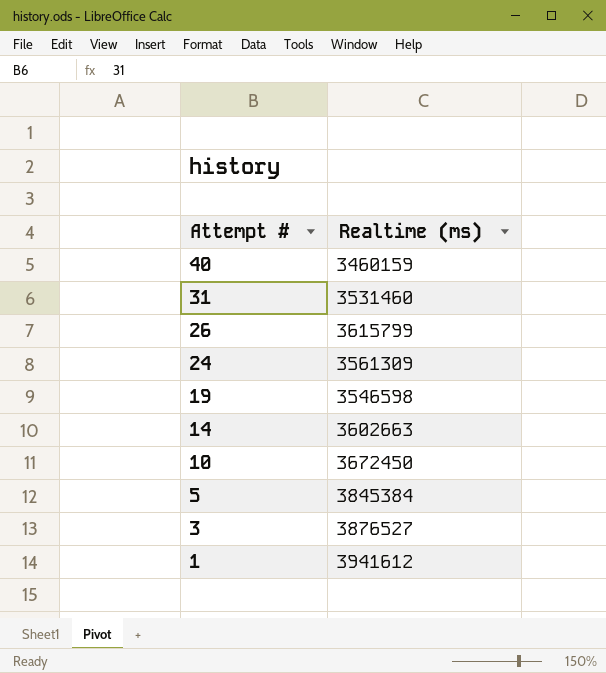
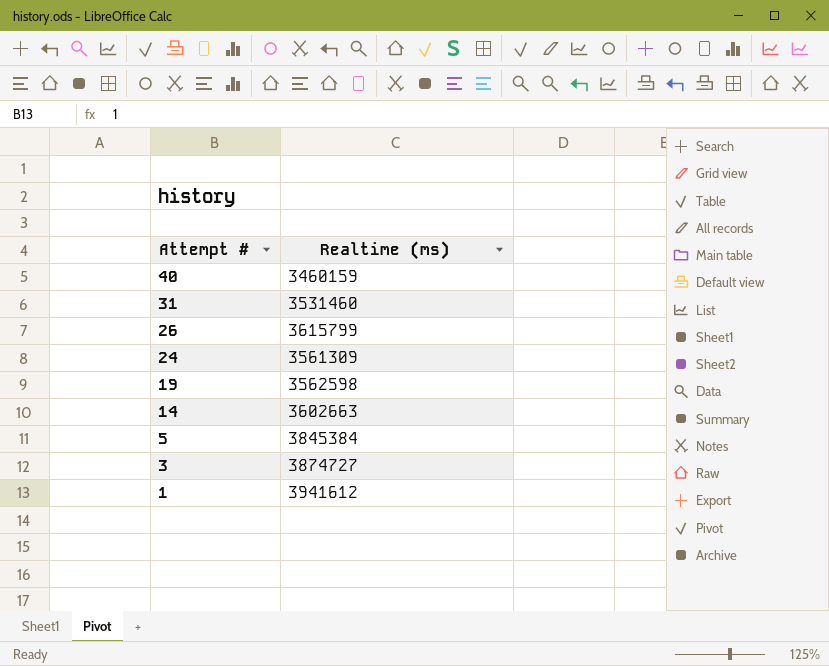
row 10: 3672450 -> none
19 | Realtime (ms): 3546598 -> 3562598
3 | Realtime (ms): 3876527 -> 3874727

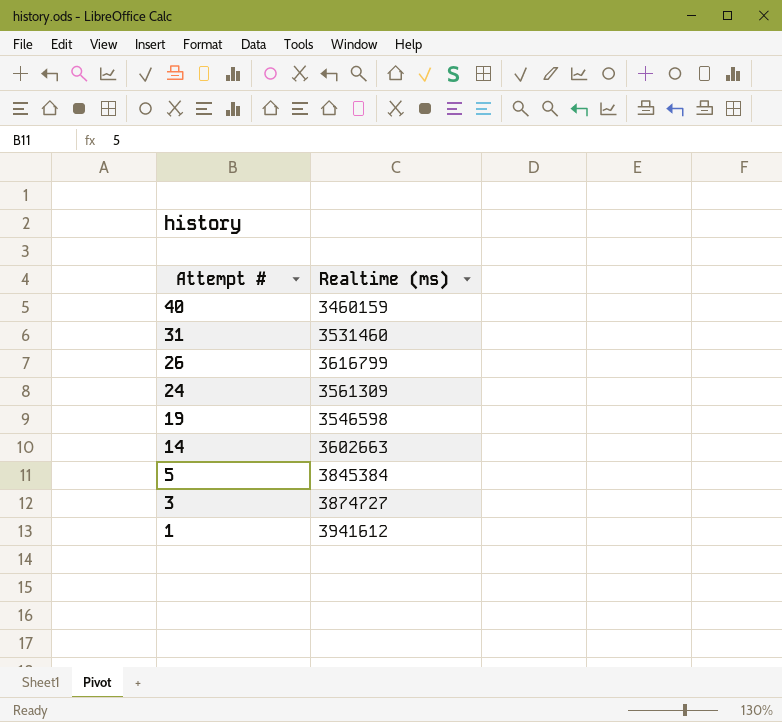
26 | Realtime (ms): 3615799 -> 3616799
19 | Realtime (ms): 3562598 -> 3546598

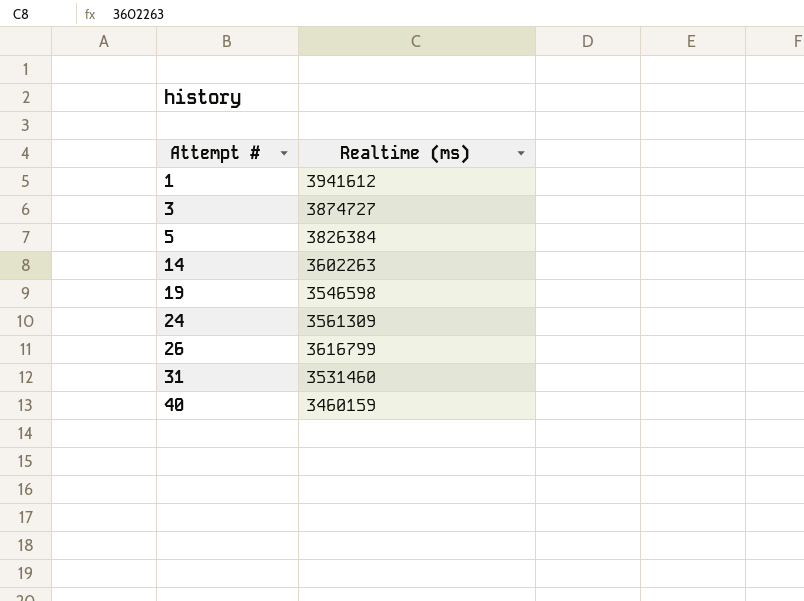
row order: Attempt # descending -> Attempt # ascending
5 | Realtime (ms): 3845384 -> 3826384
14 | Realtime (ms): 3602663 -> 3602263

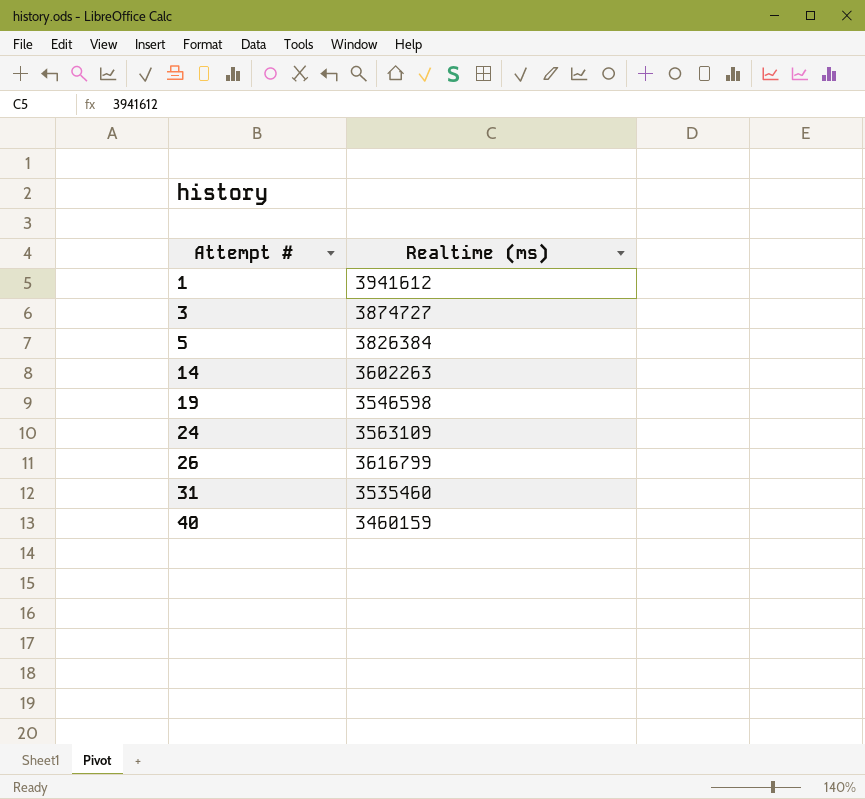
24 | Realtime (ms): 3561309 -> 3563109
31 | Realtime (ms): 3531460 -> 3535460

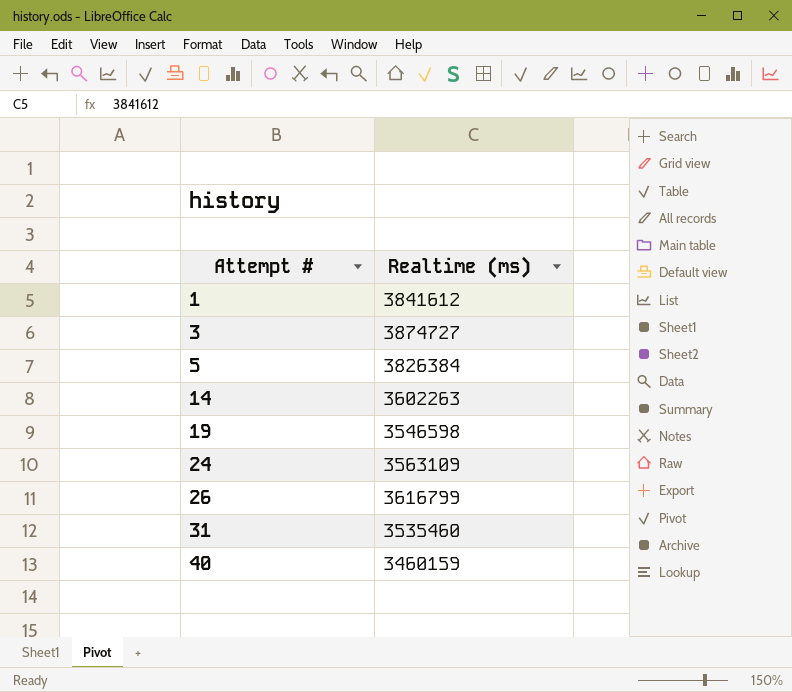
1 | Realtime (ms): 3941612 -> 3841612

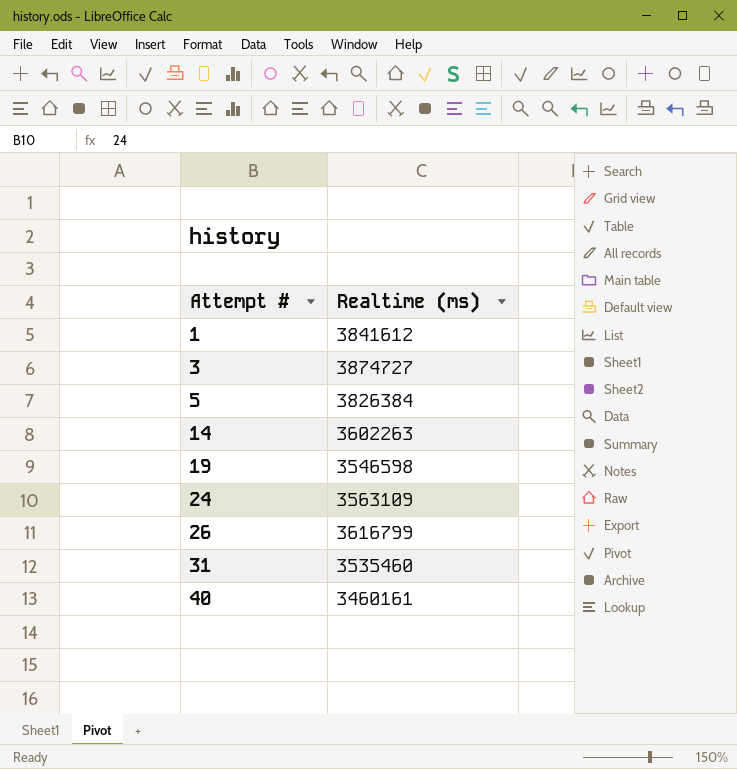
40 | Realtime (ms): 3460159 -> 3460161

